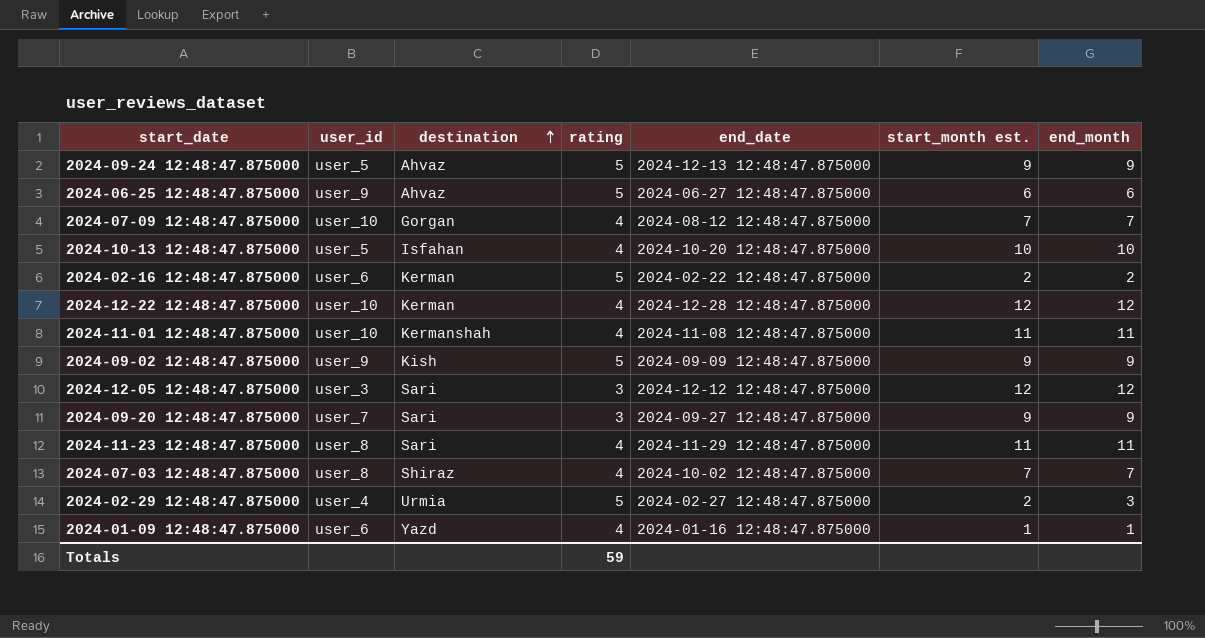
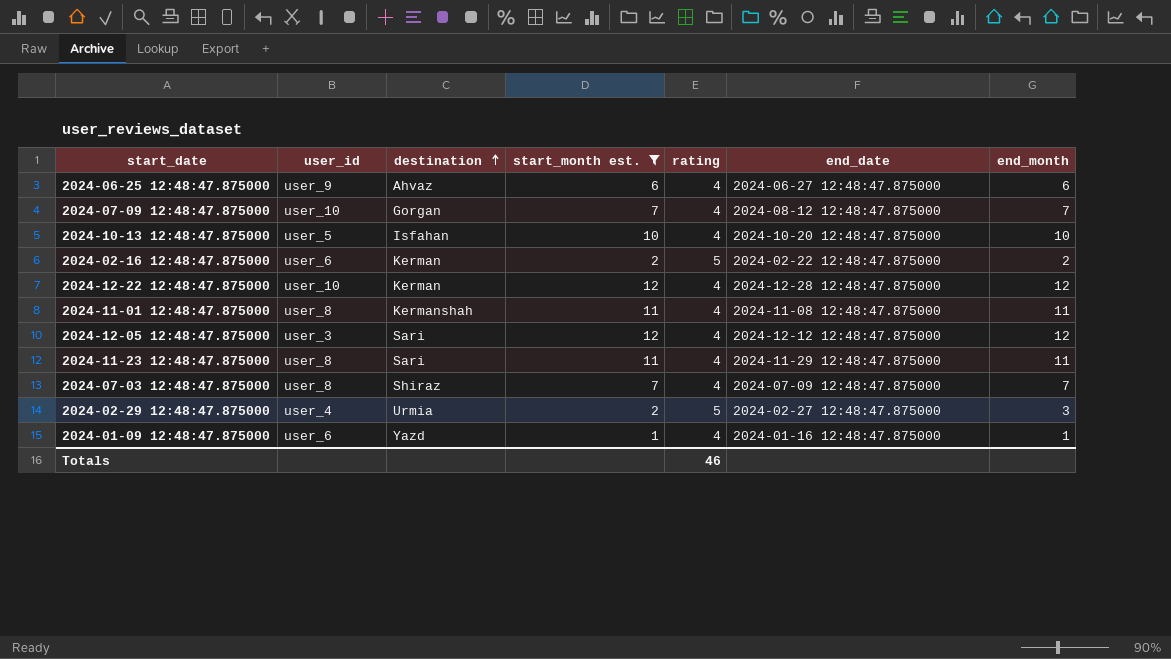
filter: none -> start_month est. != 9
column start_month est. | position: 6 -> 4
2024-06-25 12:48:47.875000 | rating: 5 -> 4
2024-11-01 12:48:47.875000 | user_id: user_10 -> user_8
2024-12-05 12:48:47.875000 | rating: 3 -> 4
2024-07-03 12:48:47.875000 | end_date: 2024-10-02 12:48:47.875000 -> 2024-07-09 12:48:47.875000
Totals | rating: 59 -> 46

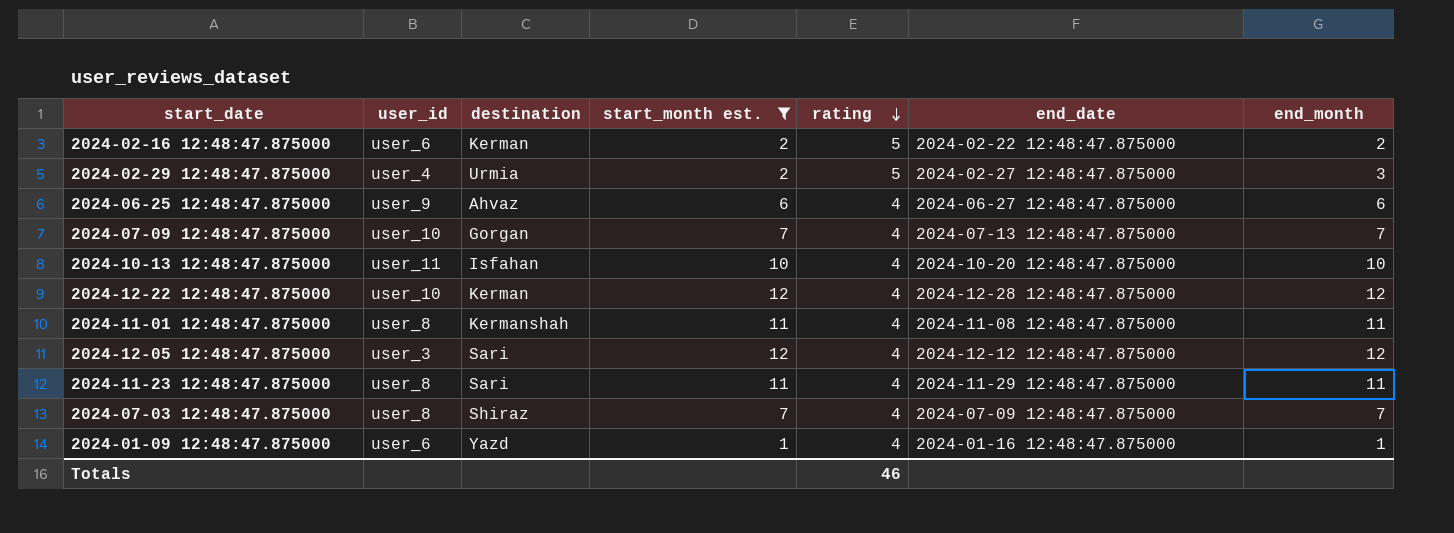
row order: destination ascending -> rating descending
2024-07-09 12:48:47.875000 | end_date: 2024-08-12 12:48:47.875000 -> 2024-07-13 12:48:47.875000
2024-10-13 12:48:47.875000 | user_id: user_5 -> user_11

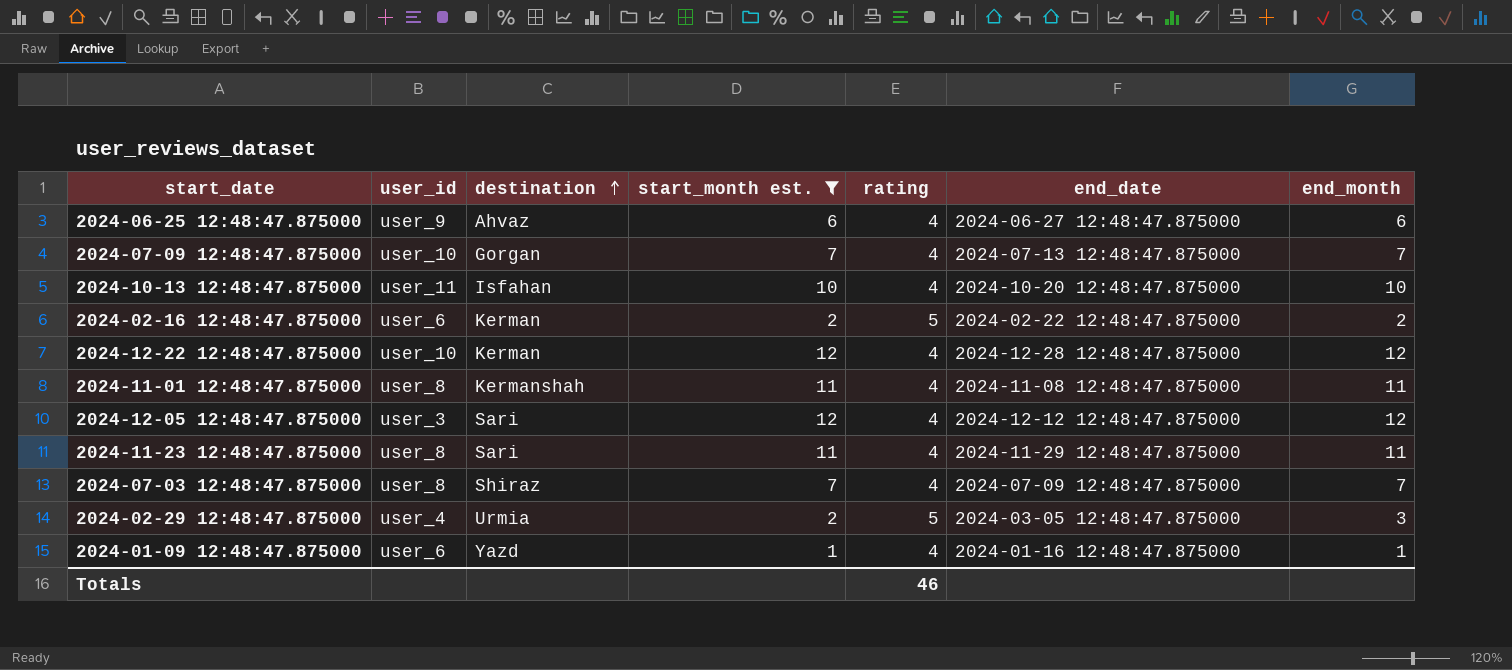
row order: rating descending -> destination ascending
2024-02-29 12:48:47.875000 | end_date: 2024-02-27 12:48:47.875000 -> 2024-03-05 12:48:47.875000

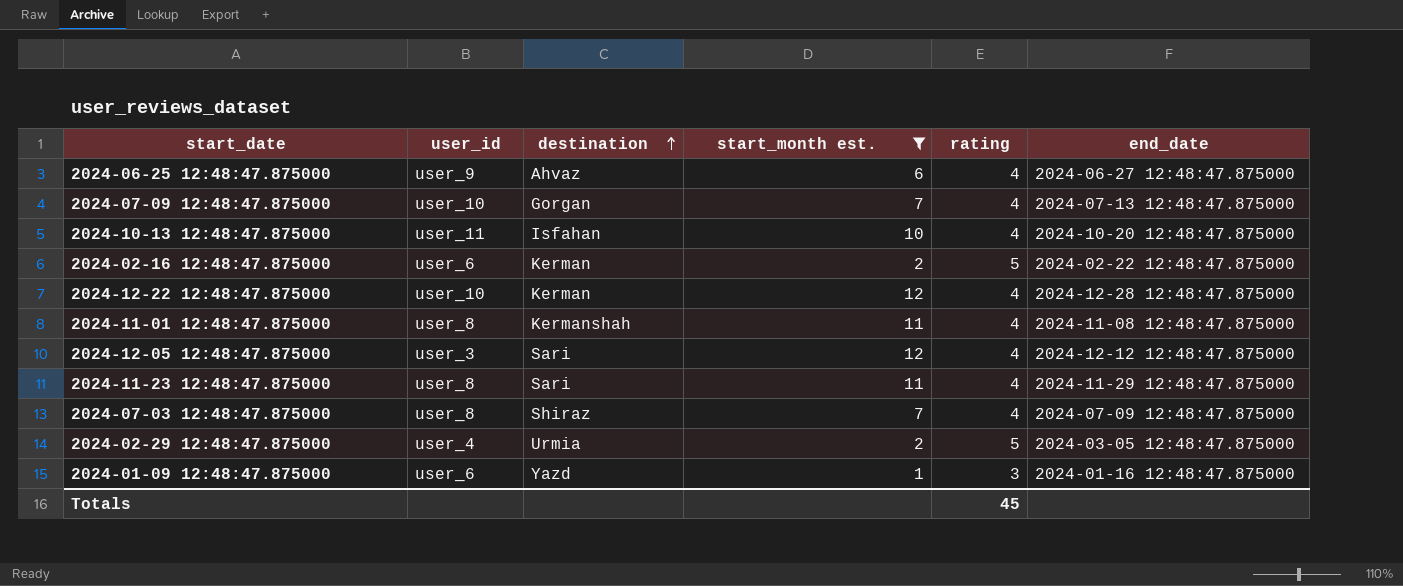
column end_month | position: 7 -> none
2024-01-09 12:48:47.875000 | rating: 4 -> 3
Totals | rating: 46 -> 45

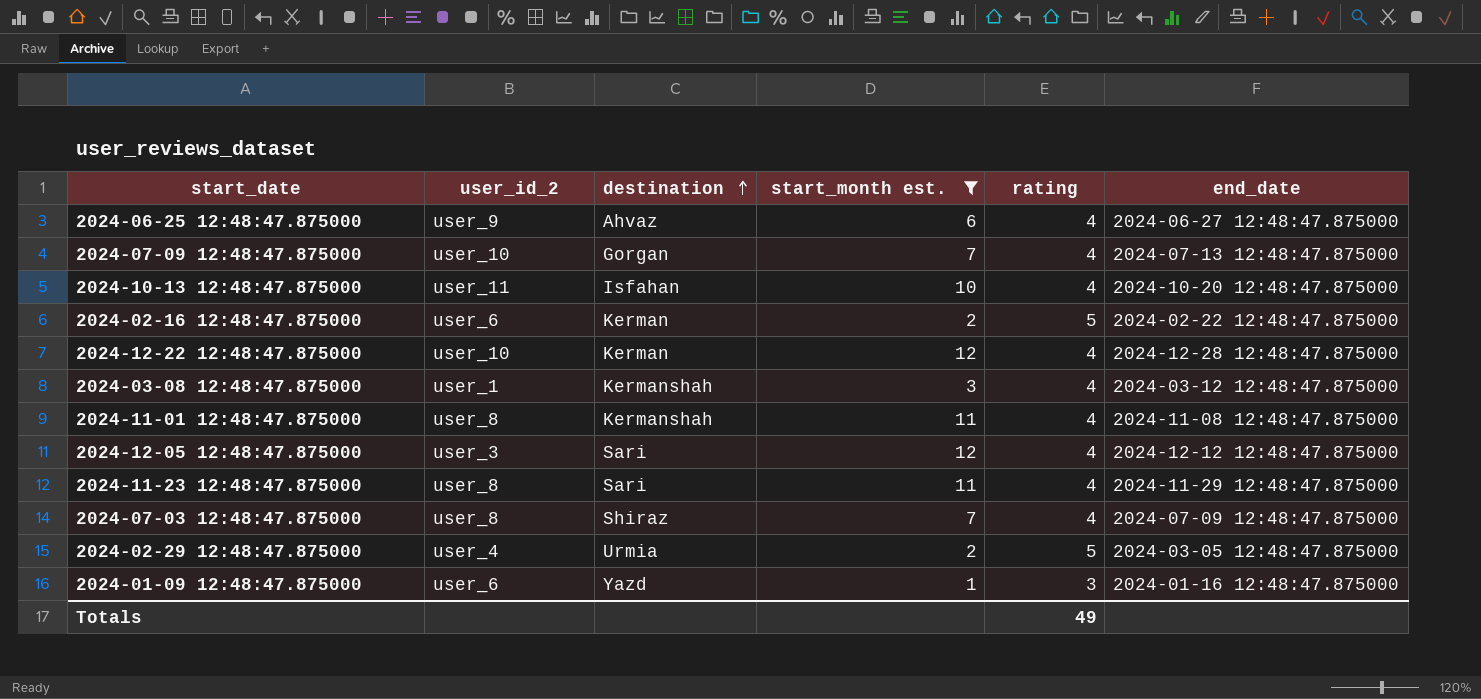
column name: user_id -> user_id_2
row 2024-03-08 12:48:47.875000: none -> user_1 | Kermanshah | 3 | 4 | 2024-03-12 12:48:47.875000
Totals | rating: 45 -> 49

